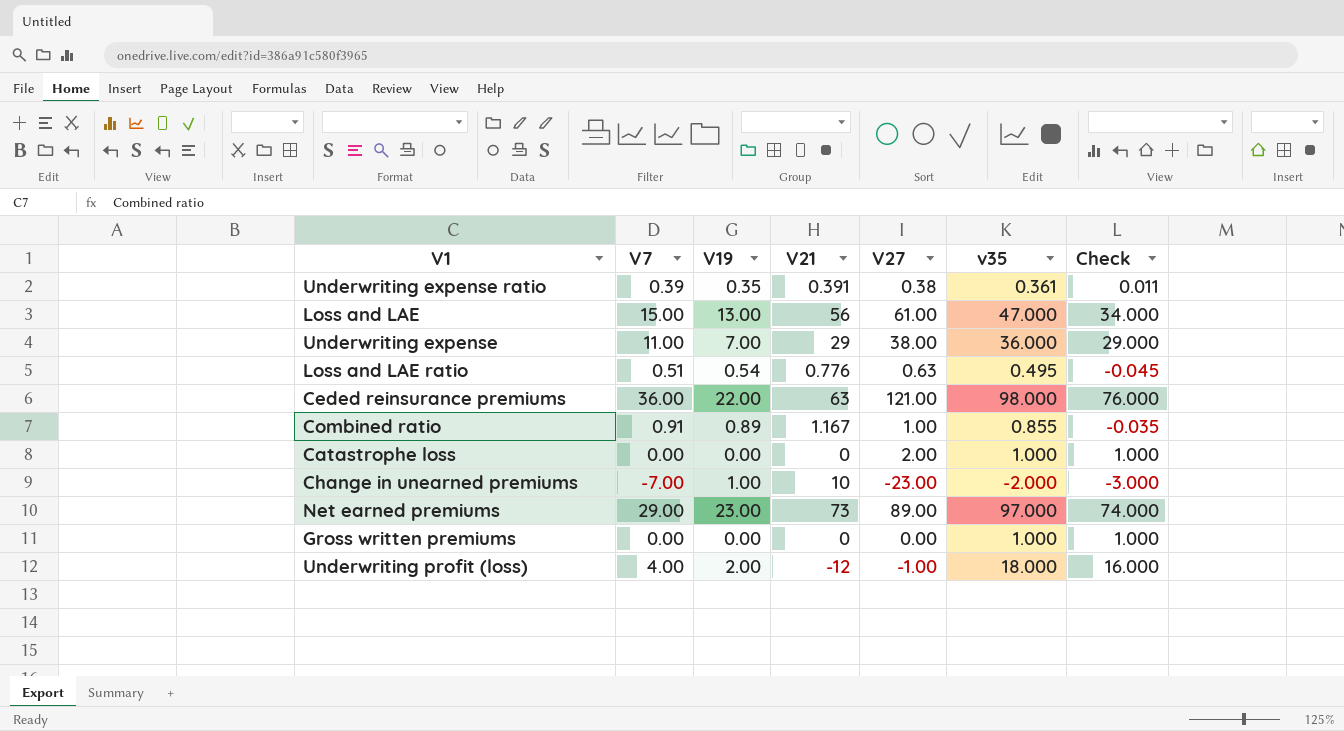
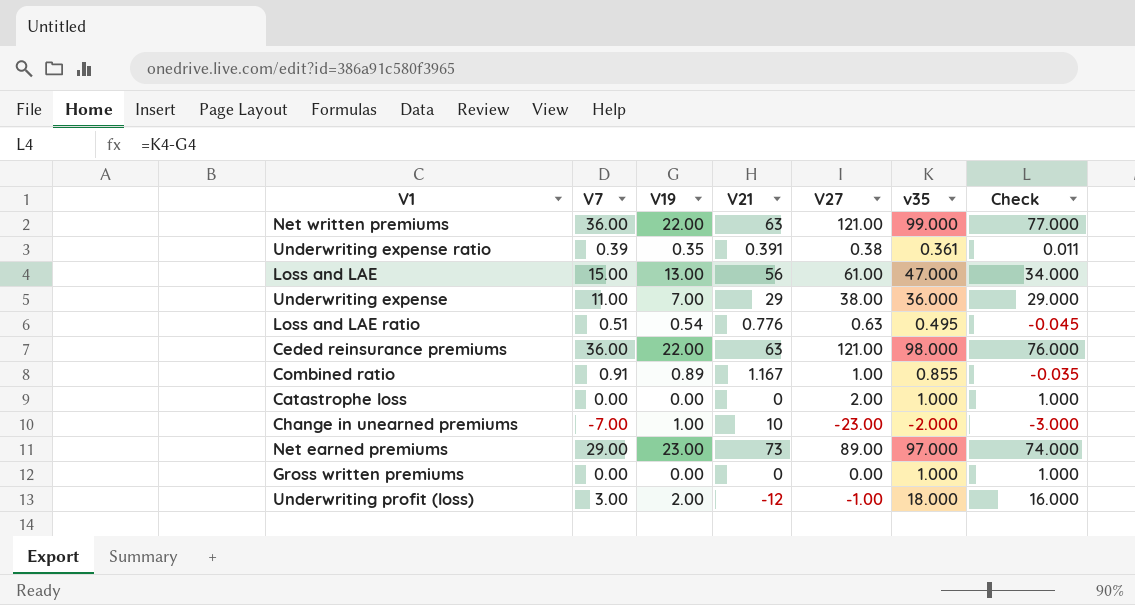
row Net written premiums: none -> 36.00 | 22.00 | 63 | 121.00 | 99.000 | 77.000
Underwriting profit (loss) | V7: 4.00 -> 3.00

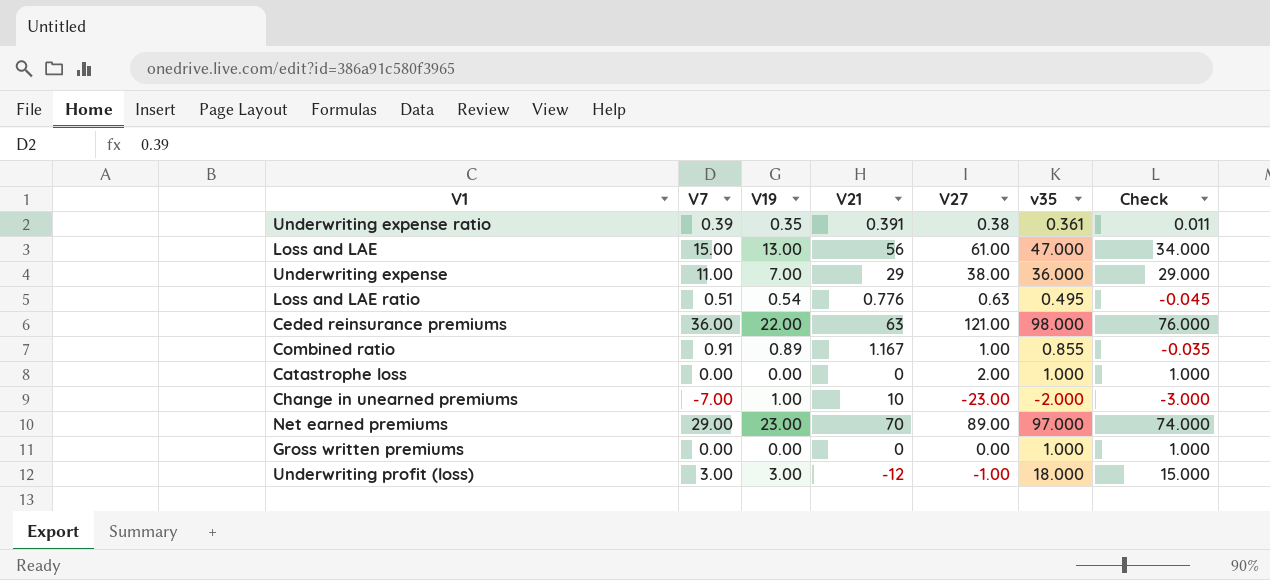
row Net written premiums: 36.00 | 22.00 | 63 | 121.00 | 99.000 | 77.000 -> none
Net earned premiums | V21: 73 -> 70
Underwriting profit (loss) | V19: 2.00 -> 3.00
Underwriting profit (loss) | Check: 16.000 -> 15.000

